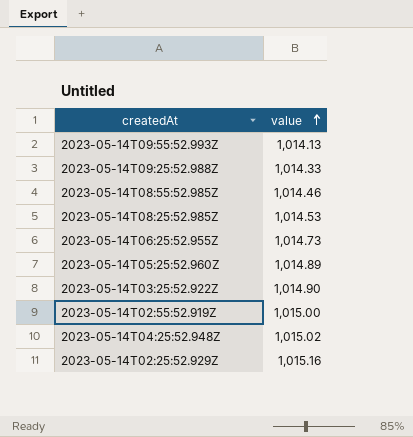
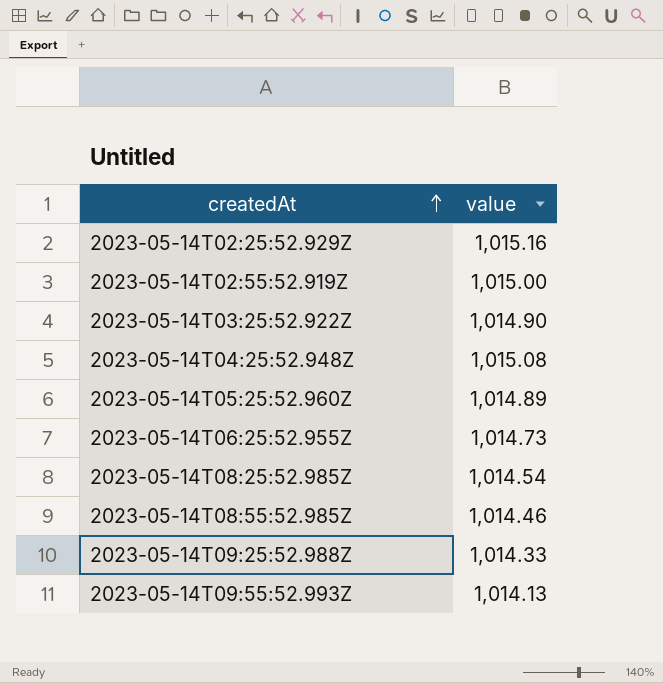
row order: value ascending -> createdAt ascending
2023-05-14T04:25:52.948Z | value: 1,015.02 -> 1,015.08
2023-05-14T08:25:52.985Z | value: 1,014.53 -> 1,014.54

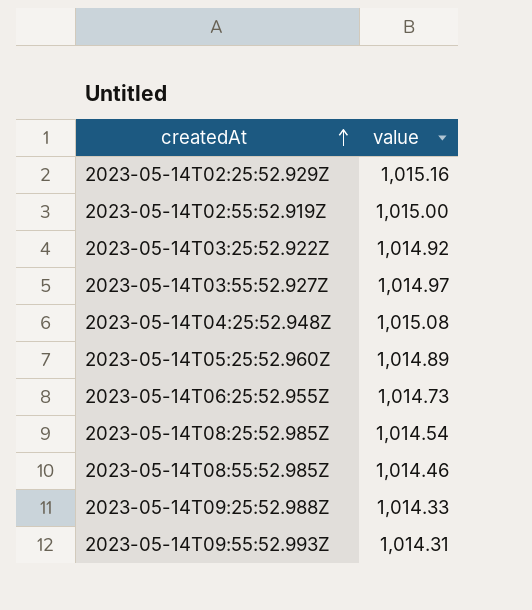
2023-05-14T03:25:52.922Z | value: 1,014.90 -> 1,014.92
row 2023-05-14T03:55:52.927Z: none -> 1,014.97
2023-05-14T09:55:52.993Z | value: 1,014.13 -> 1,014.31

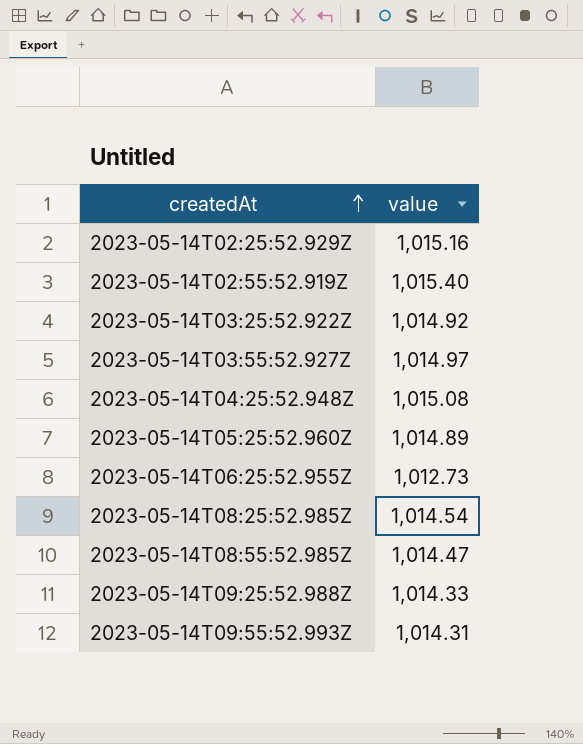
2023-05-14T02:55:52.919Z | value: 1,015.00 -> 1,015.40
2023-05-14T06:25:52.955Z | value: 1,014.73 -> 1,012.73
2023-05-14T08:55:52.985Z | value: 1,014.46 -> 1,014.47

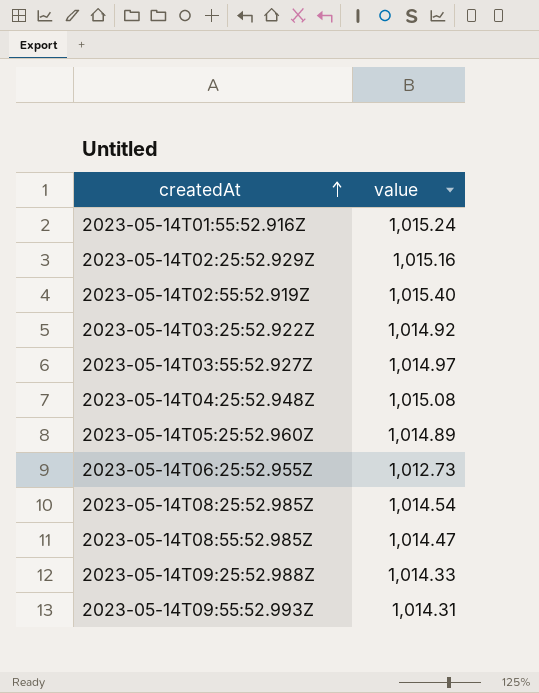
row 2023-05-14T01:55:52.916Z: none -> 1,015.24

